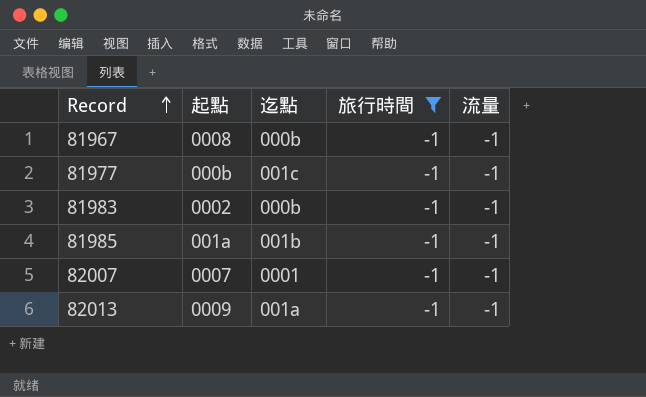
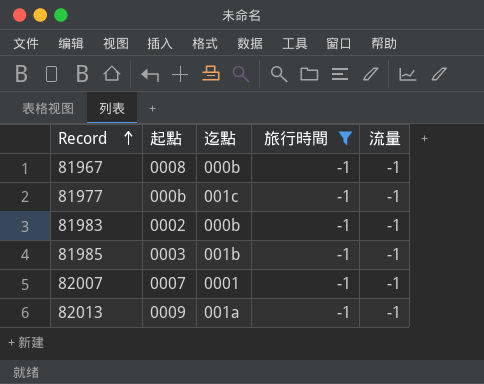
81985 | 起點: 001a -> 0003

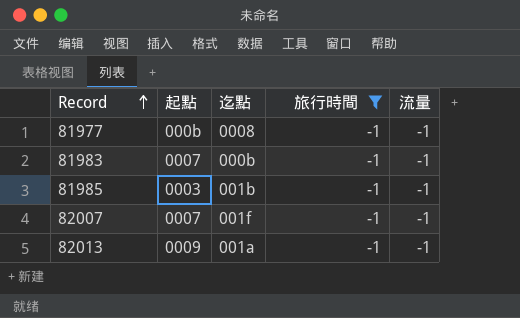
row 81967: 0008 | 000b | -1 | -1 -> none
81977 | 迄點: 001c -> 0008
81983 | 起點: 0002 -> 0007
82007 | 迄點: 0001 -> 001f

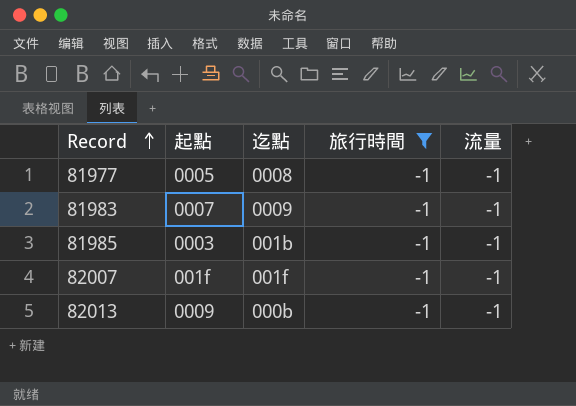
81977 | 起點: 000b -> 0005
81983 | 迄點: 000b -> 0009
82007 | 起點: 0007 -> 001f
82013 | 迄點: 001a -> 000b

